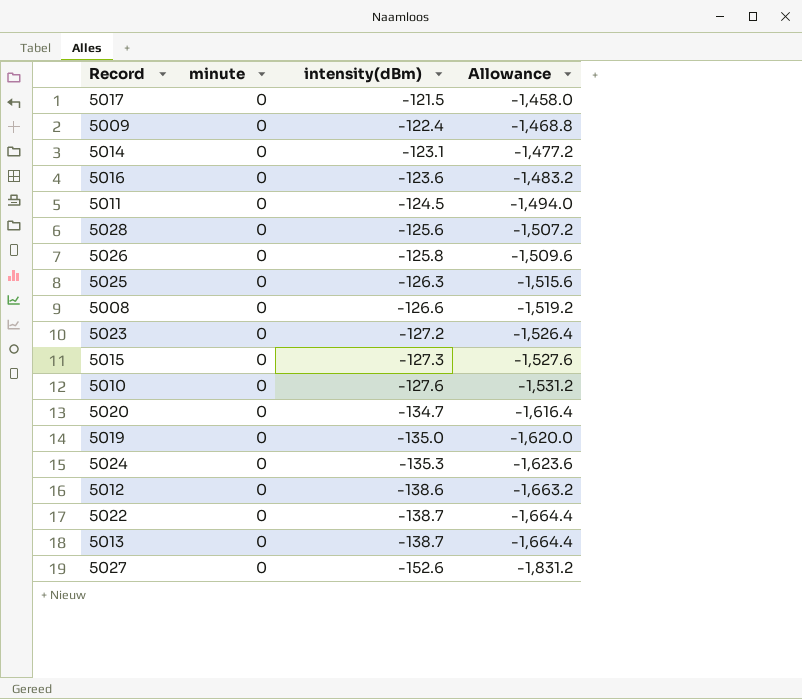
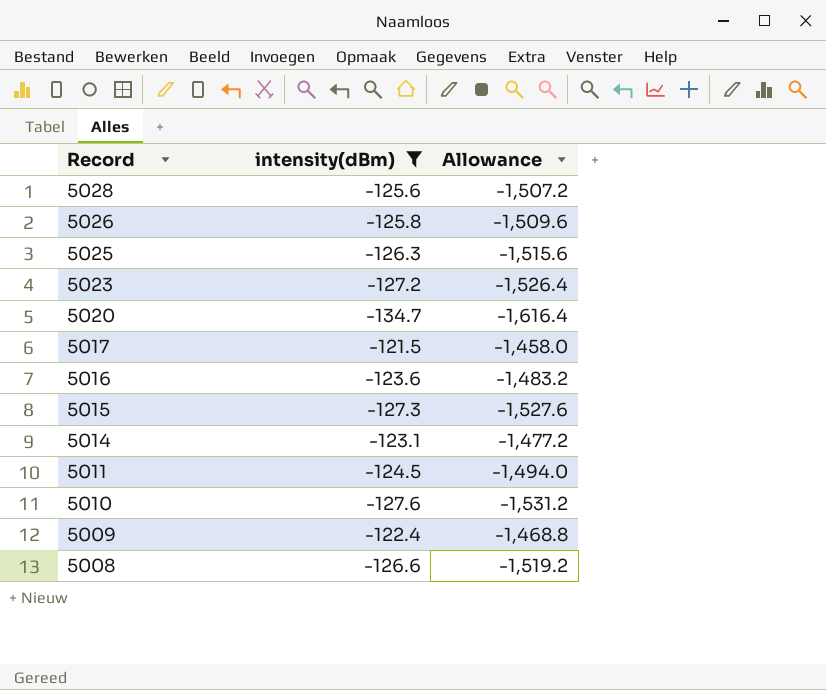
filter: none -> intensity(dBm) >= -134.7
row order: intensity(dBm) descending -> Record descending
column minute | position: 2 -> none

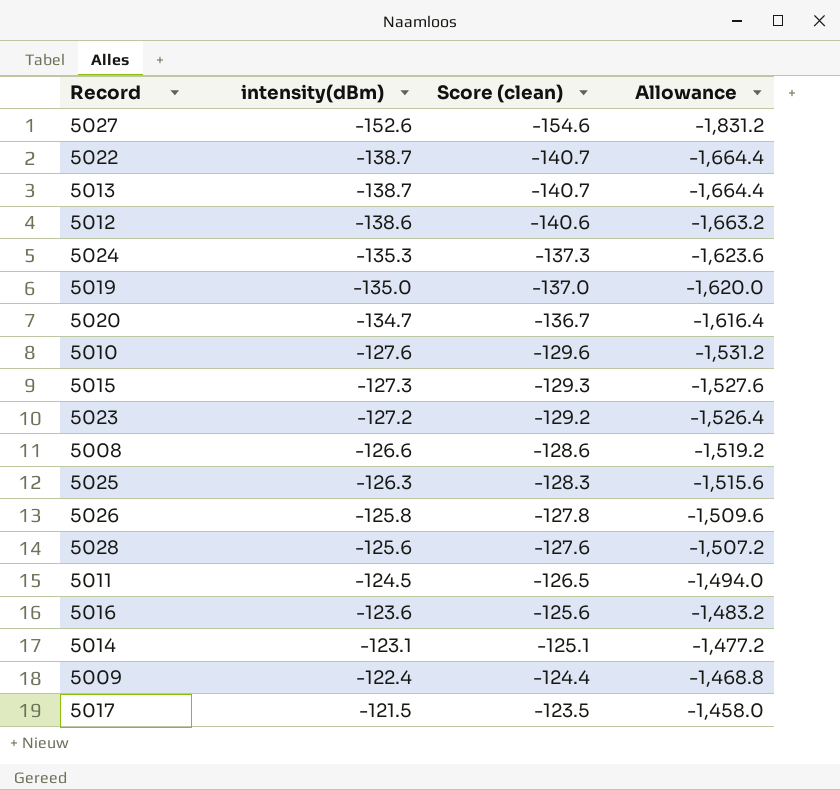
filter: intensity(dBm) >= -134.7 -> none
row order: Record descending -> intensity(dBm) ascending
column Score (clean) | formula: none -> [intensity(dBm)] - 2

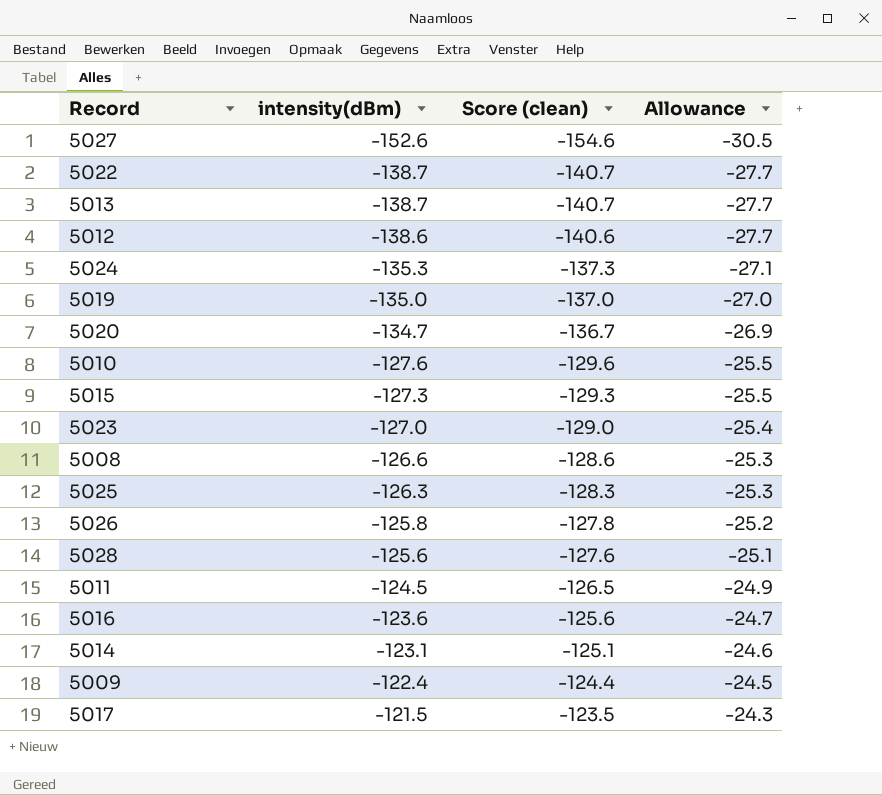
column Allowance | formula: [intensity(dBm)] * 12 -> [intensity(dBm)] * 0.2
5023 | intensity(dBm): -127.2 -> -127.0
5023 | Score (clean): -129.2 -> -129.0

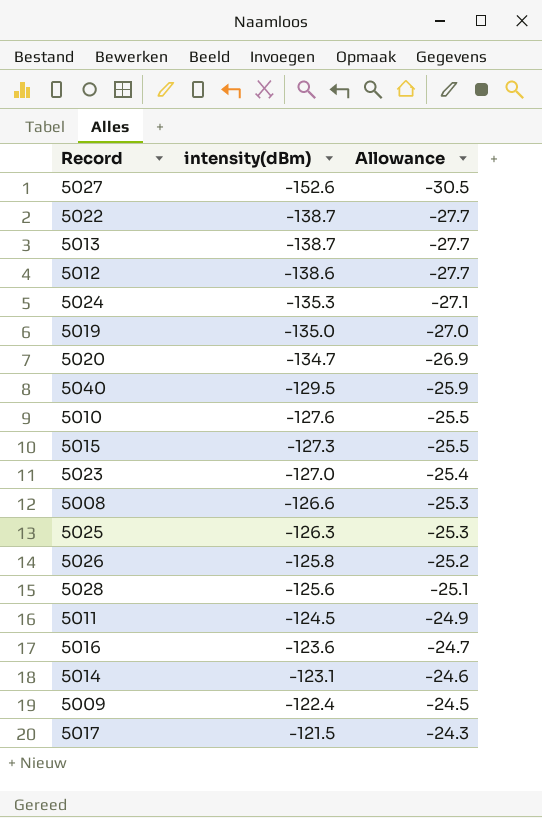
column Score (clean) | formula: [intensity(dBm)] - 2 -> none
row 5040: none -> -129.5 | -25.9

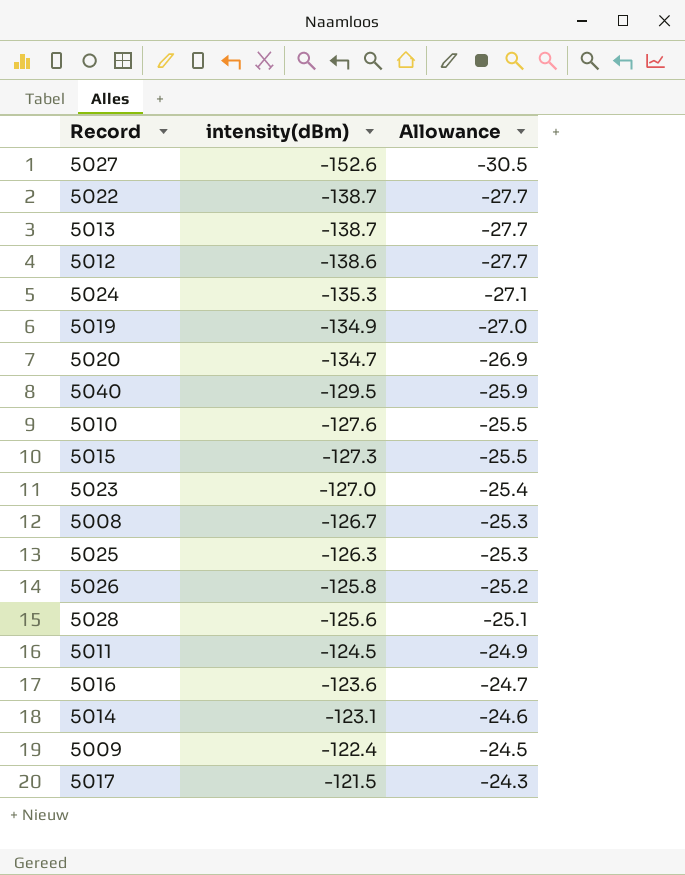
5019 | intensity(dBm): -135.0 -> -134.9
5008 | intensity(dBm): -126.6 -> -126.7

